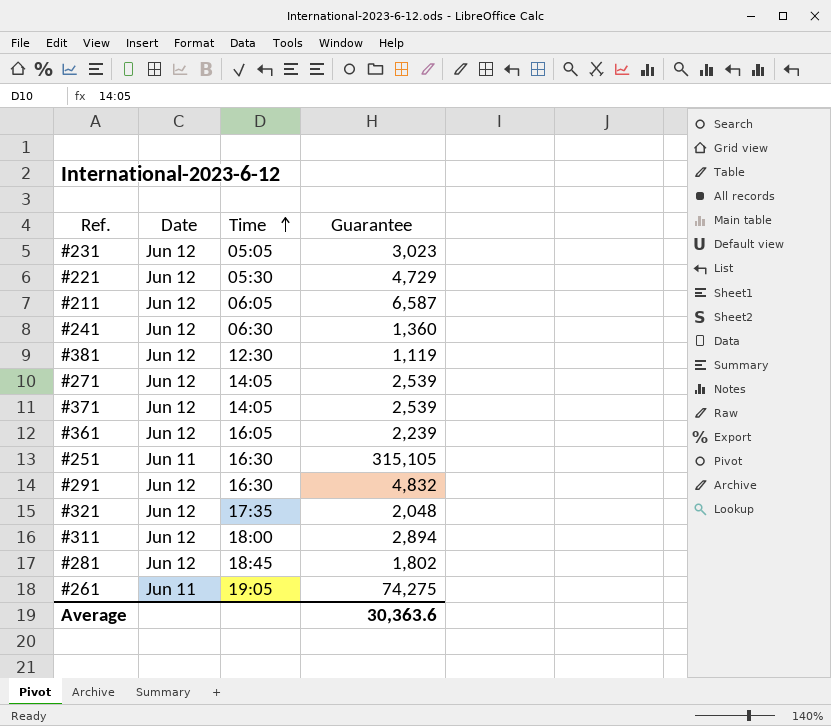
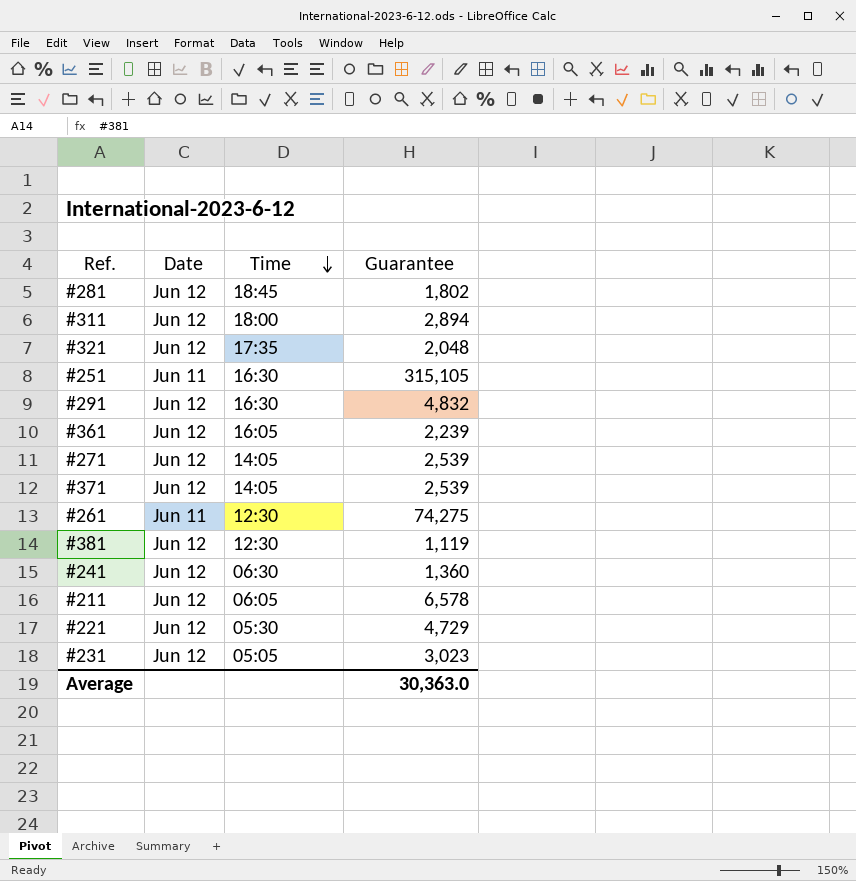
row order: Time ascending -> Time descending
#261 | Time: 19:05 -> 12:30
#211 | Guarantee: 6,587 -> 6,578
Average | Guarantee: 30,363.6 -> 30,363.0

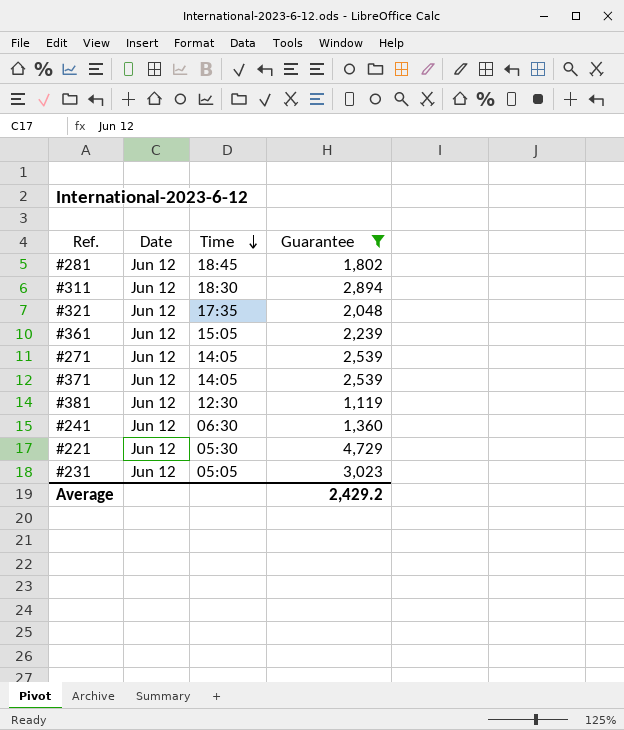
filter: none -> Guarantee <= 4,729
#311 | Time: 18:00 -> 18:30
#361 | Time: 16:05 -> 15:05
Average | Guarantee: 30,363.0 -> 2,429.2

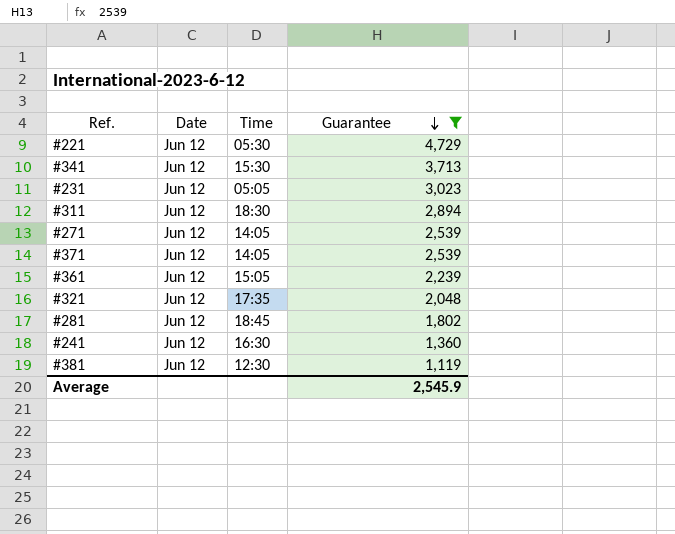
row order: Time descending -> Guarantee descending
row #341: none -> Jun 12 | 15:30 | 3,713
#241 | Time: 06:30 -> 16:30
Average | Guarantee: 2,429.2 -> 2,545.9

